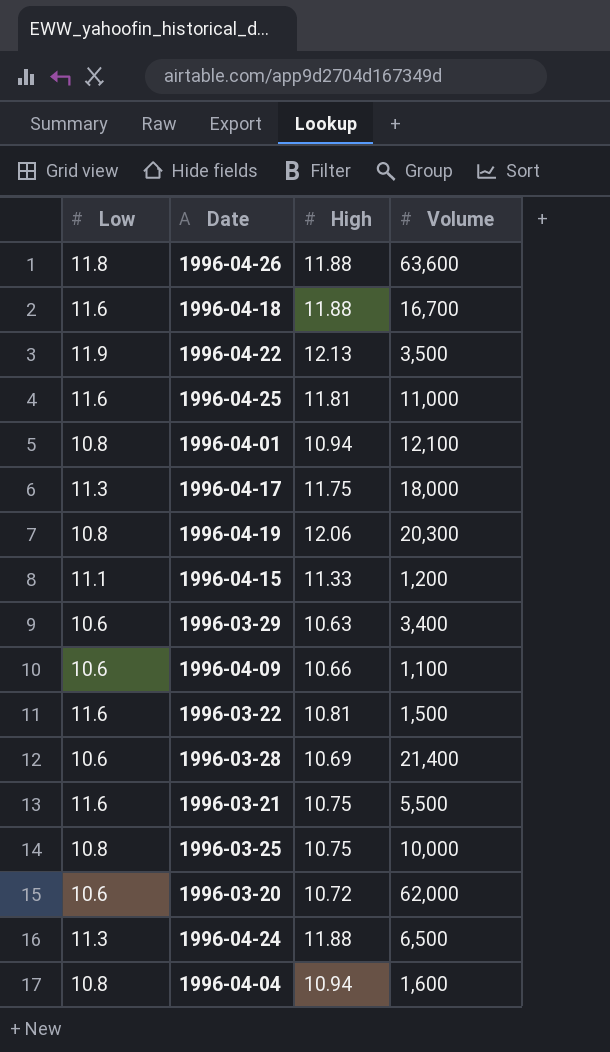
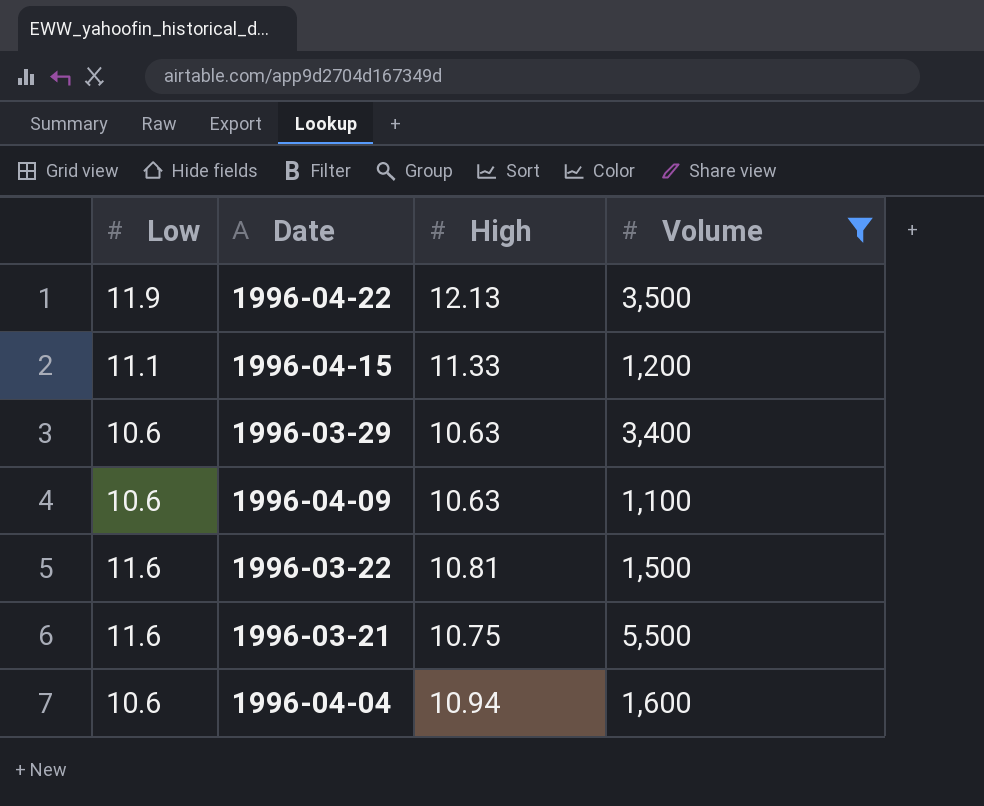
filter: none -> Volume <= 5,500
1996-04-09 | High: 10.66 -> 10.63
1996-04-04 | Low: 10.8 -> 10.6

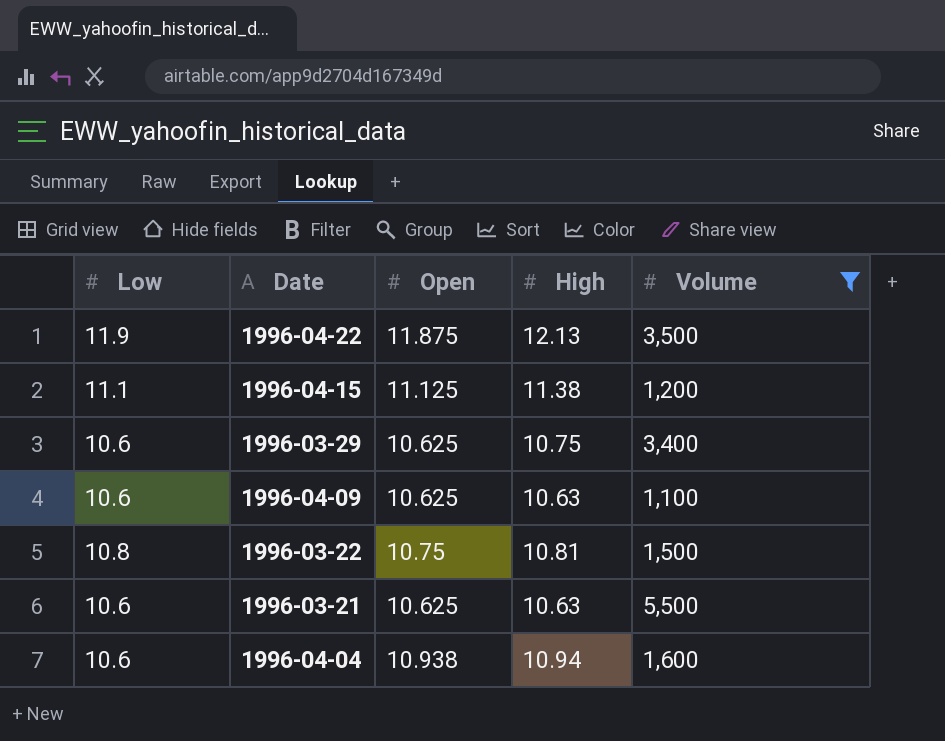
column Open | position: none -> 3
1996-04-15 | High: 11.33 -> 11.38
1996-03-29 | High: 10.63 -> 10.75
1996-03-22 | Low: 11.6 -> 10.8
1996-03-21 | Low: 11.6 -> 10.6
1996-03-21 | High: 10.75 -> 10.63

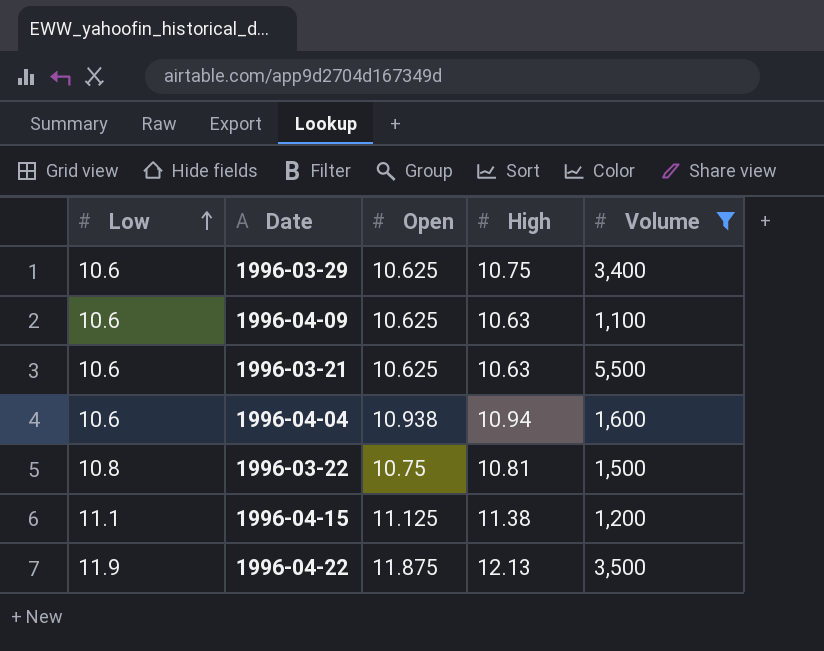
row order: none -> Low ascending

